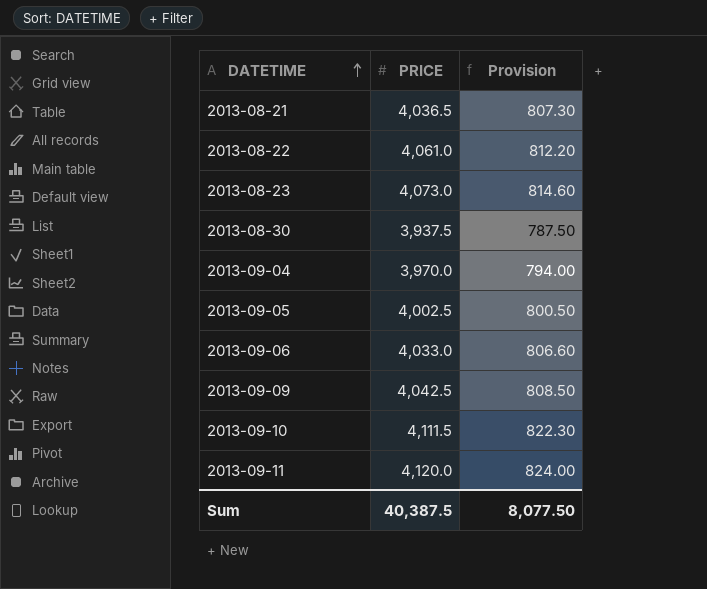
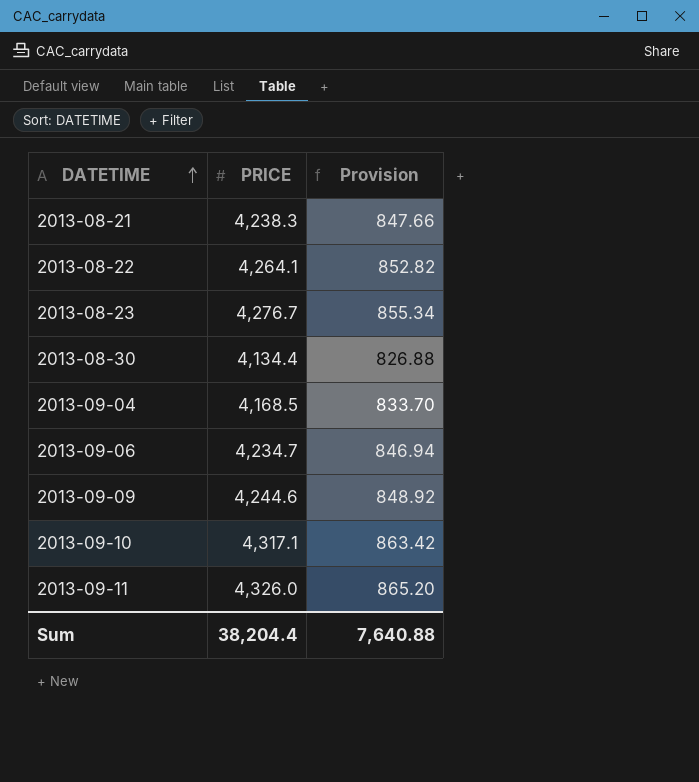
row 2013-09-05: 4,002.5 | 800.50 -> none
2013-08-21 | PRICE: 4,036.5 -> 4,238.3
2013-08-21 | Provision: 807.30 -> 847.66
2013-08-22 | PRICE: 4,061.0 -> 4,264.1
2013-08-22 | Provision: 812.20 -> 852.82
2013-08-23 | PRICE: 4,073.0 -> 4,276.7
2013-08-23 | Provision: 814.60 -> 855.34
2013-08-30 | PRICE: 3,937.5 -> 4,134.4
2013-08-30 | Provision: 787.50 -> 826.88
2013-09-04 | PRICE: 3,970.0 -> 4,168.5
2013-09-04 | Provision: 794.00 -> 833.70
2013-09-06 | PRICE: 4,033.0 -> 4,234.7
2013-09-06 | Provision: 806.60 -> 846.94
2013-09-09 | PRICE: 4,042.5 -> 4,244.6
2013-09-09 | Provision: 808.50 -> 848.92
2013-09-10 | PRICE: 4,111.5 -> 4,317.1
2013-09-10 | Provision: 822.30 -> 863.42
2013-09-11 | PRICE: 4,120.0 -> 4,326.0
2013-09-11 | Provision: 824.00 -> 865.20
Sum | PRICE: 40,387.5 -> 38,204.4
Sum | Provision: 8,077.50 -> 7,640.88

